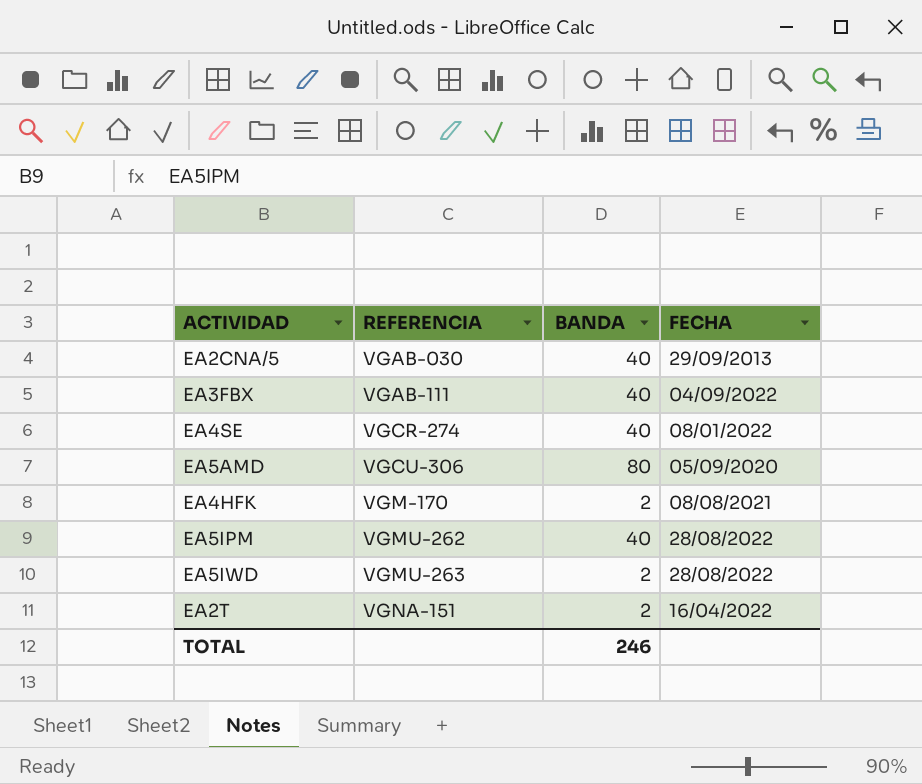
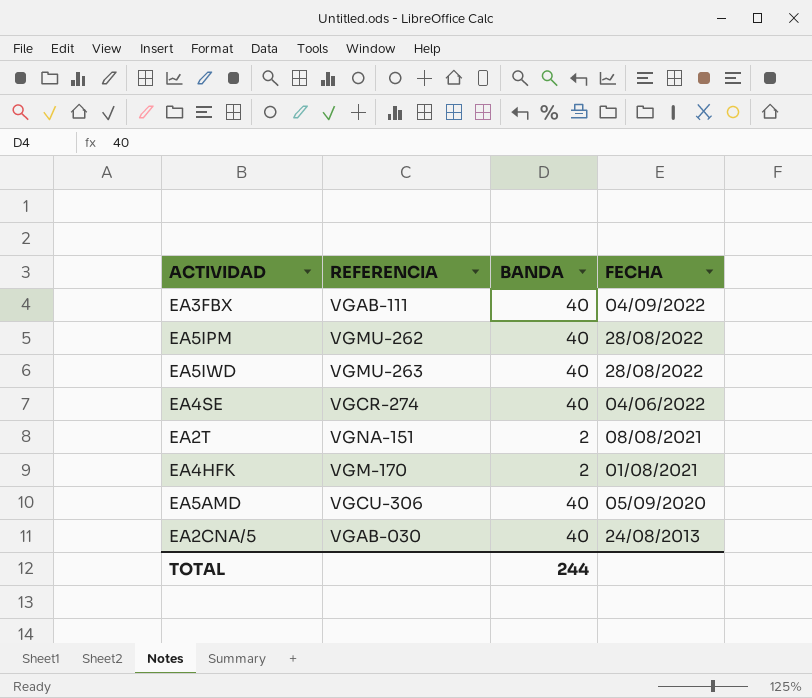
row order: REFERENCIA ascending -> FECHA descending
EA5IWD | BANDA: 2 -> 40
EA4SE | FECHA: 08/01/2022 -> 04/06/2022
EA2T | FECHA: 16/04/2022 -> 08/08/2021
EA4HFK | FECHA: 08/08/2021 -> 01/08/2021
EA5AMD | BANDA: 80 -> 40
EA2CNA/5 | FECHA: 29/09/2013 -> 24/08/2013
TOTAL | BANDA: 246 -> 244

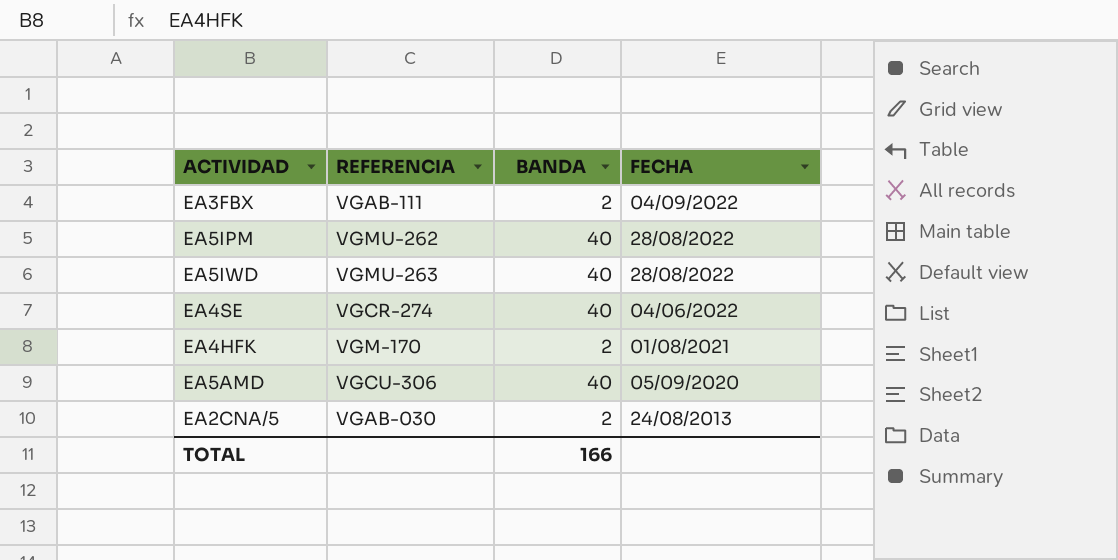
row EA2T: VGNA-151 | 2 | 08/08/2021 -> none
EA3FBX | BANDA: 40 -> 2
EA2CNA/5 | BANDA: 40 -> 2
TOTAL | BANDA: 244 -> 166

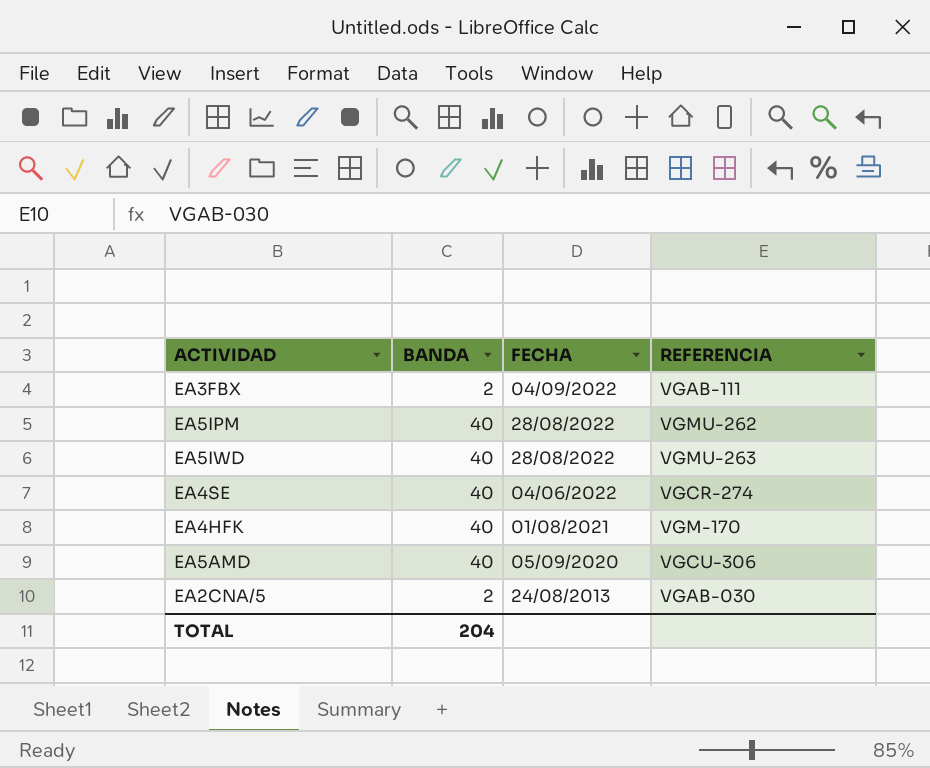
column REFERENCIA | position: 2 -> 4
EA4HFK | BANDA: 2 -> 40
TOTAL | BANDA: 166 -> 204

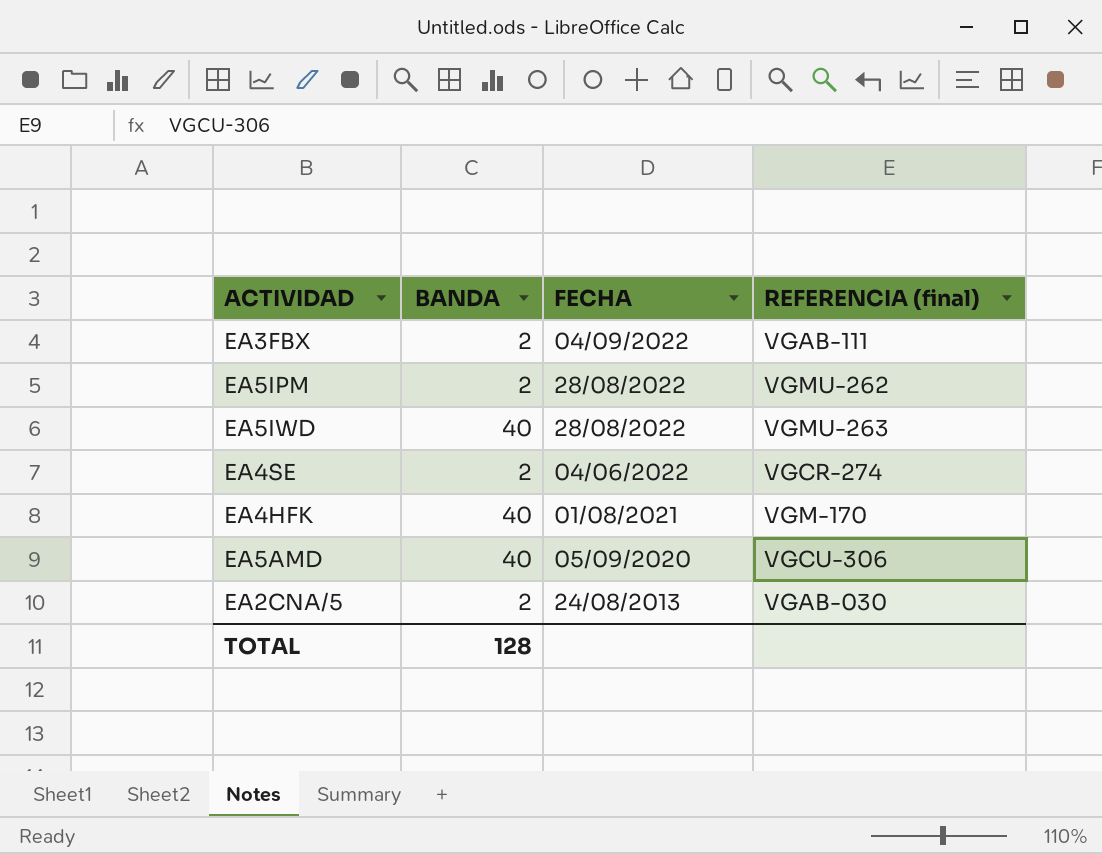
column name: REFERENCIA -> REFERENCIA (final)
EA5IPM | BANDA: 40 -> 2
EA4SE | BANDA: 40 -> 2
TOTAL | BANDA: 204 -> 128

